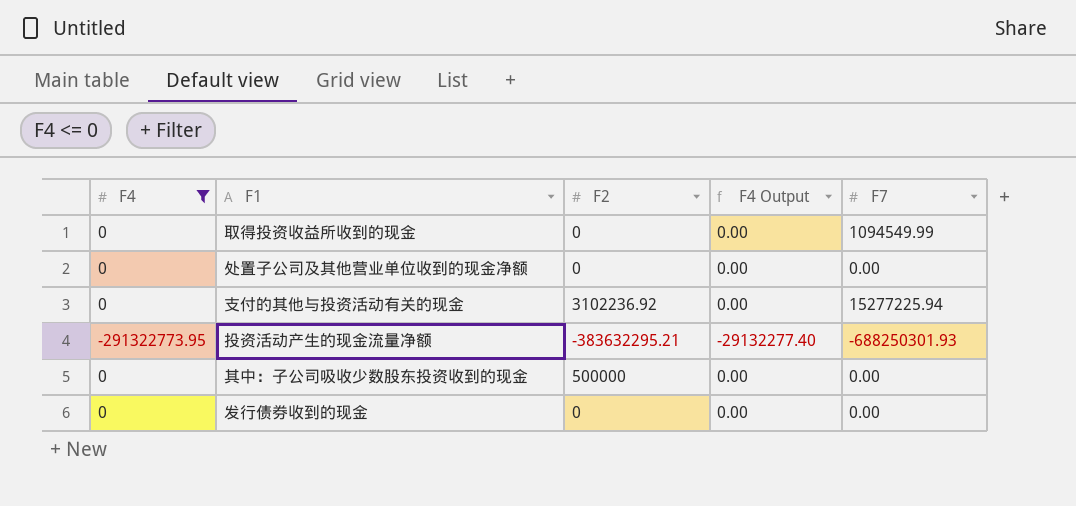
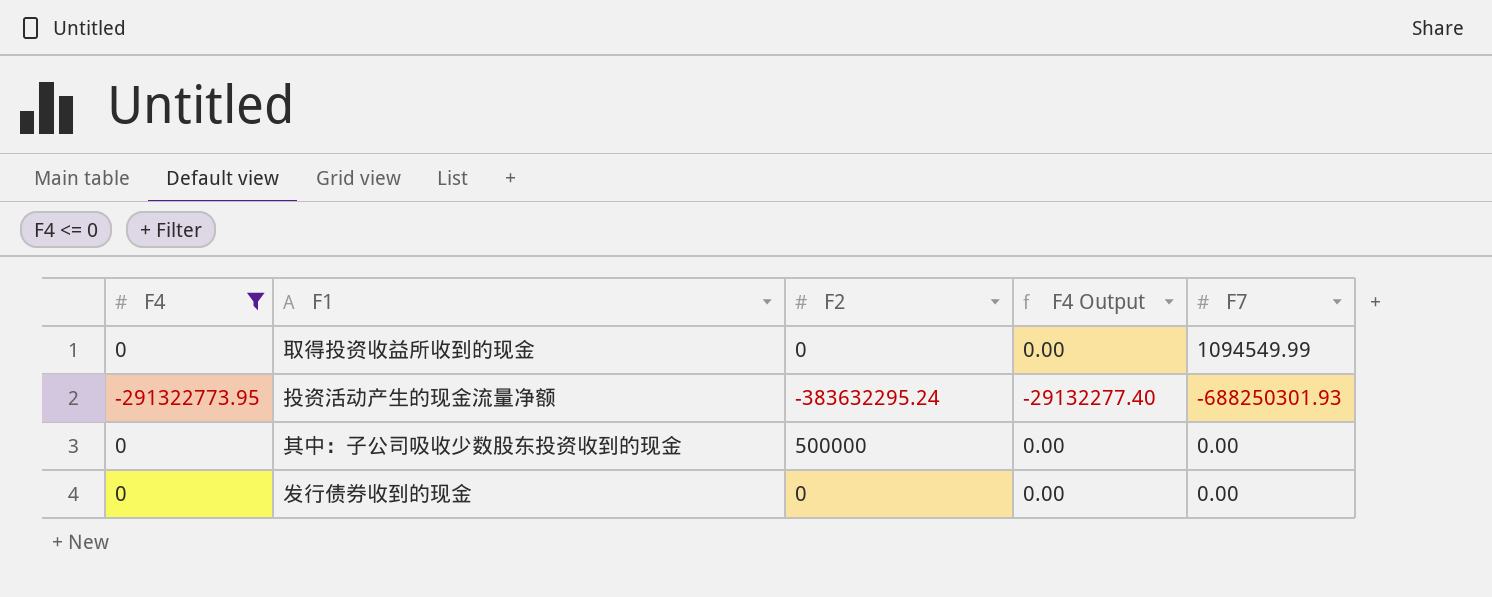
row 处置子公司及其他营业单位收到的现金净额: 0 | 0 | 0.00 | 0.00 -> none
row 支付的其他与投资活动有关的现金: 0 | 3102236.92 | 0.00 | 15277225.94 -> none
投资活动产生的现金流量净额 | F2: -383632295.21 -> -383632295.24

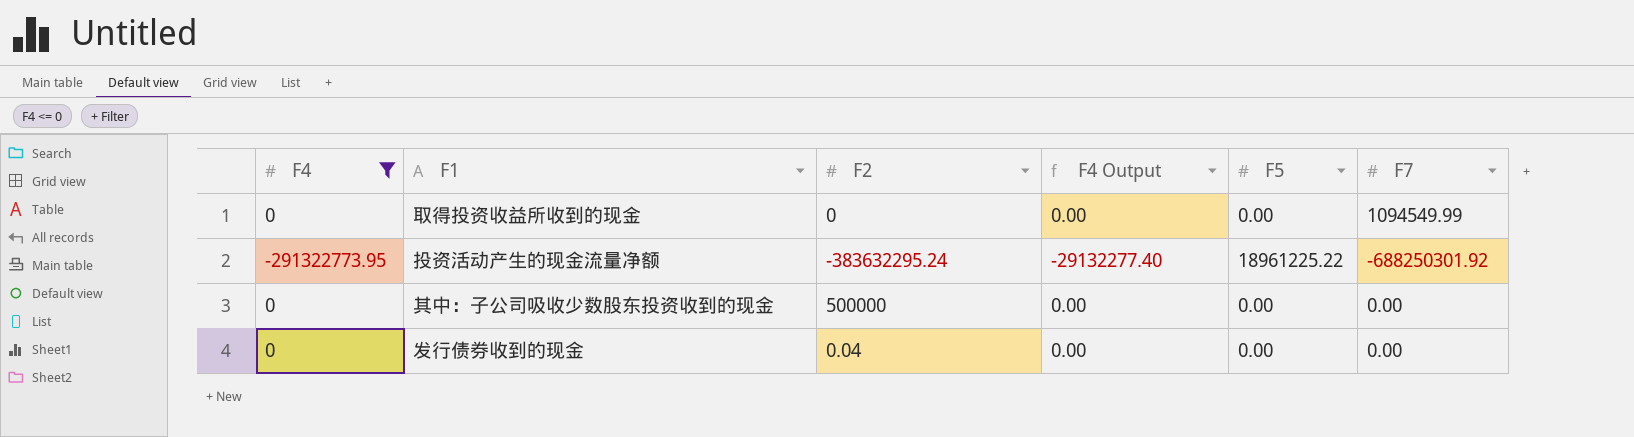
column F5 | position: none -> 5
投资活动产生的现金流量净额 | F7: -688250301.93 -> -688250301.92
发行债券收到的现金 | F2: 0 -> 0.04

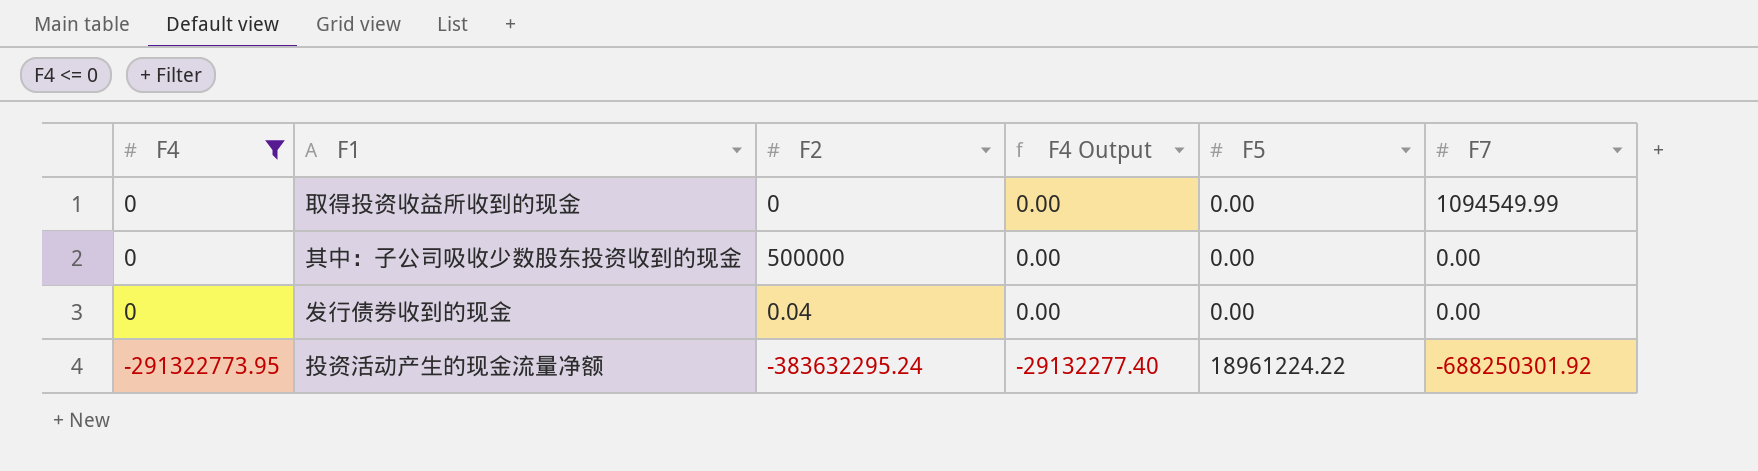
row order: none -> F4 descending
投资活动产生的现金流量净额 | F5: 18961225.22 -> 18961224.22

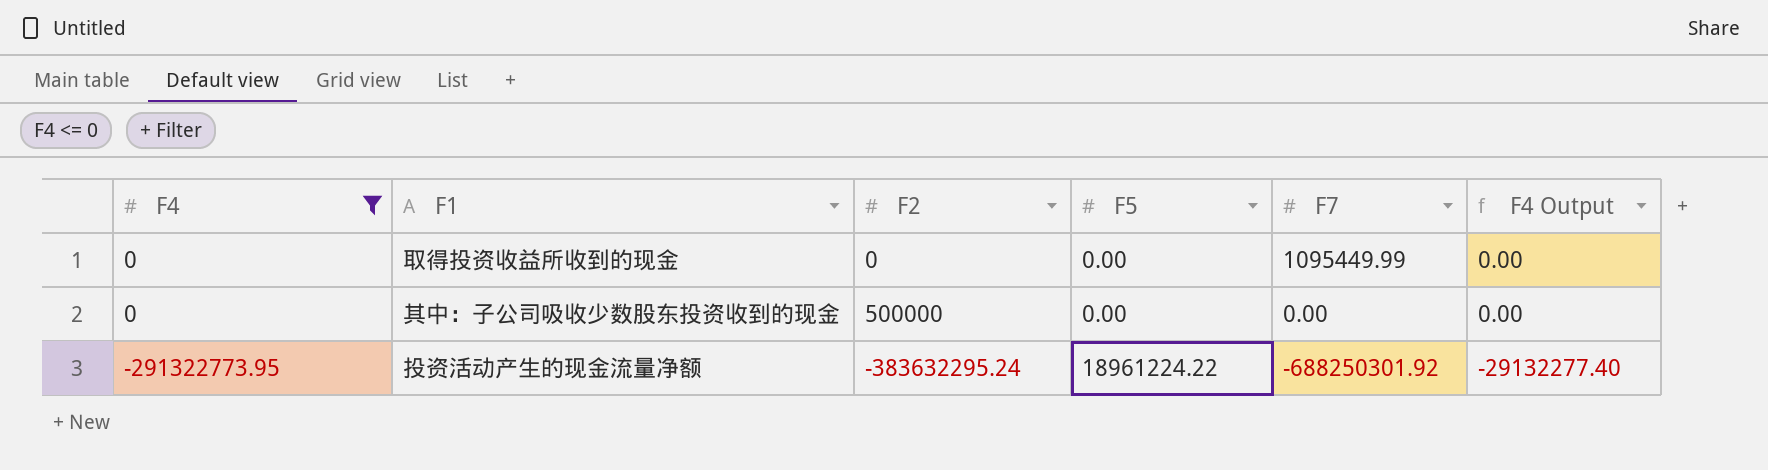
column F4 Output | position: 4 -> 6
row 发行债券收到的现金: 0 | 0.04 | 0.00 | 0.00 | 0.00 -> none
取得投资收益所收到的现金 | F7: 1094549.99 -> 1095449.99

